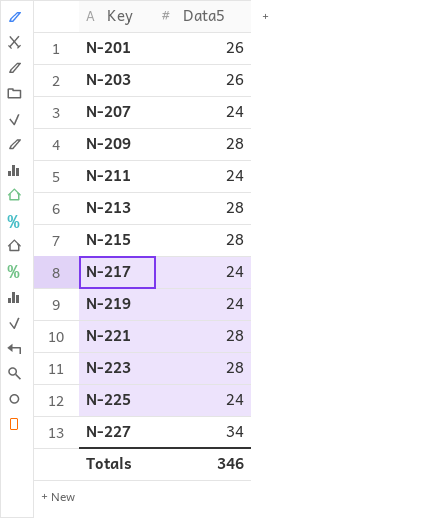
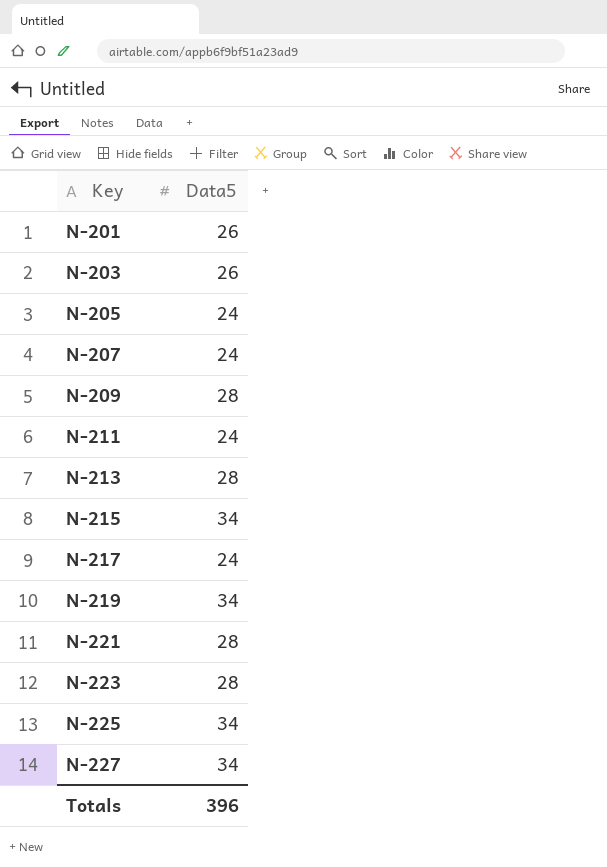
row N-205: none -> 24
N-215 | Data5: 28 -> 34
N-219 | Data5: 24 -> 34
N-225 | Data5: 24 -> 34
Totals | Data5: 346 -> 396

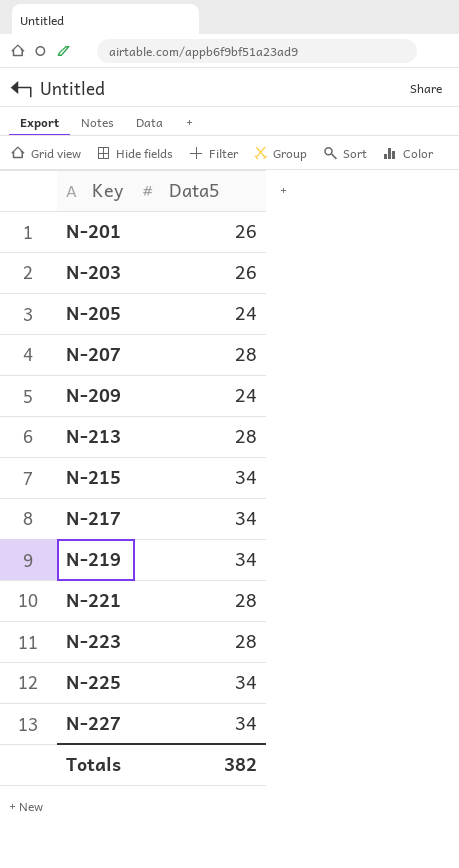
row N-211: 24 -> none
N-207 | Data5: 24 -> 28
N-209 | Data5: 28 -> 24
N-217 | Data5: 24 -> 34
Totals | Data5: 396 -> 382

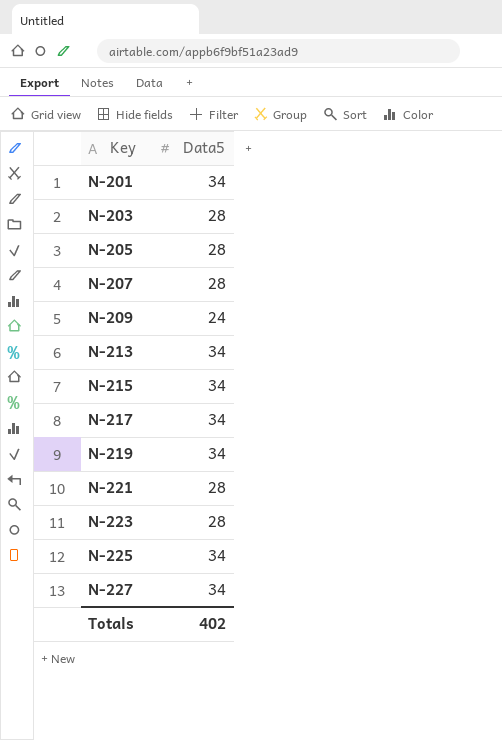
N-201 | Data5: 26 -> 34
N-203 | Data5: 26 -> 28
N-205 | Data5: 24 -> 28
N-213 | Data5: 28 -> 34
Totals | Data5: 382 -> 402

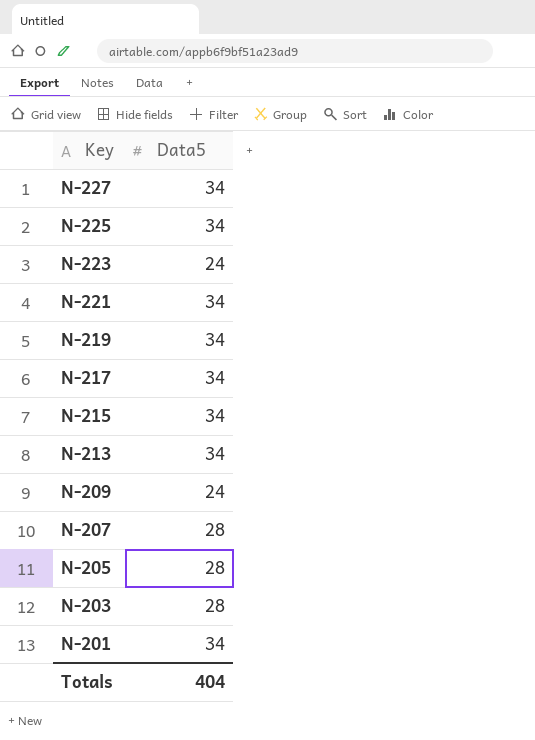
row order: Key ascending -> Key descending
N-223 | Data5: 28 -> 24
N-221 | Data5: 28 -> 34
Totals | Data5: 402 -> 404

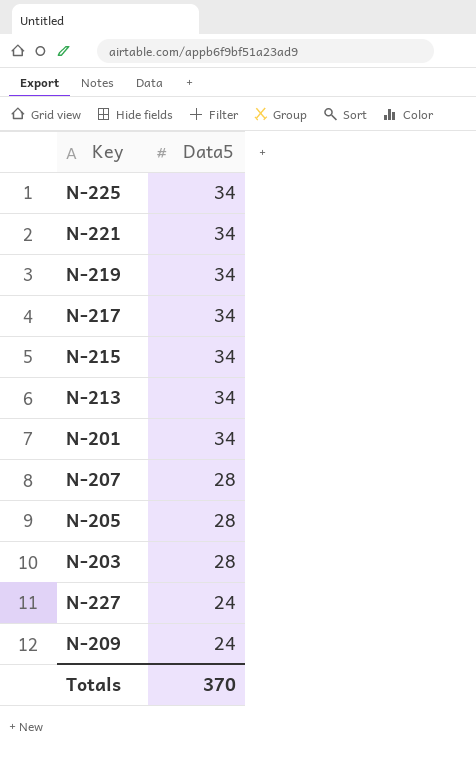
row order: Key descending -> Data5 descending
row N-223: 24 -> none
N-227 | Data5: 34 -> 24
Totals | Data5: 404 -> 370

